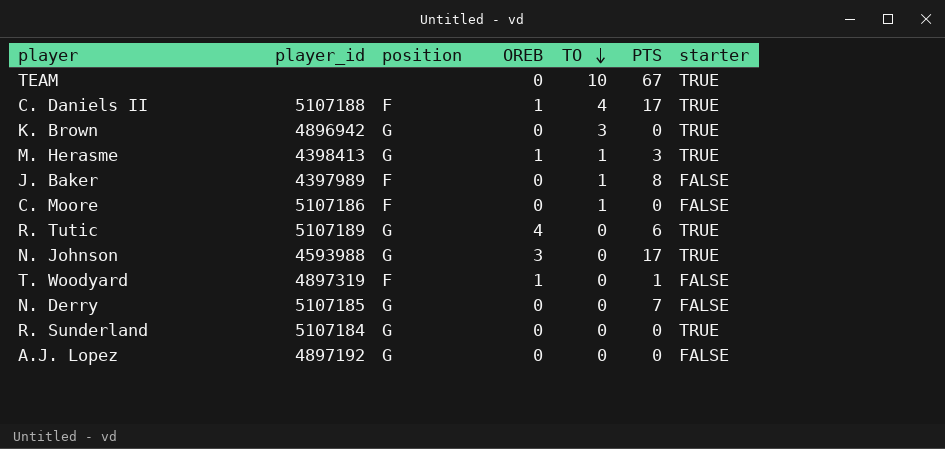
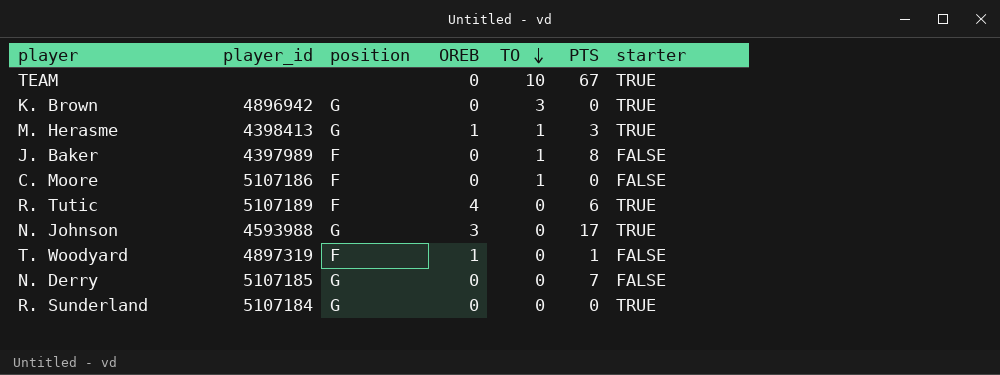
row C. Daniels II: 5107188 | F | 1 | 4 | 17 | TRUE -> none
row A.J. Lopez: 4897192 | G | 0 | 0 | 0 | FALSE -> none
R. Tutic | position: G -> F

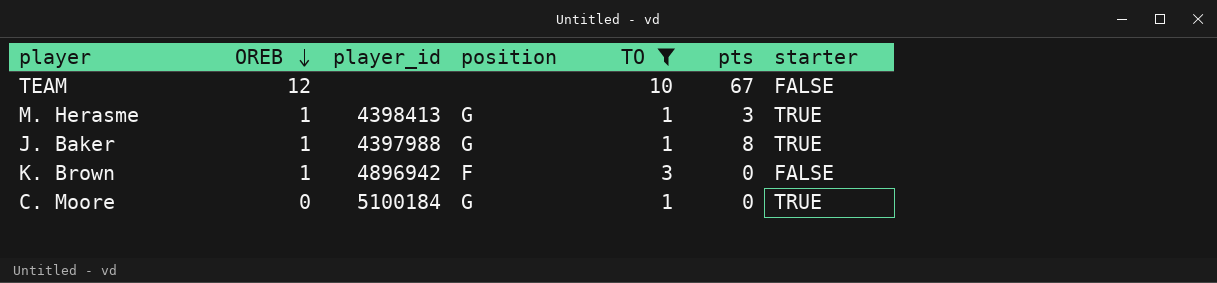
filter: none -> TO != 0
row order: TO descending -> OREB descending
column OREB | position: 4 -> 2
column name: PTS -> pts
TEAM | OREB: 0 -> 12
TEAM | starter: TRUE -> FALSE
J. Baker | OREB: 0 -> 1
J. Baker | player_id: 4397989 -> 4397988
J. Baker | position: F -> G
J. Baker | starter: FALSE -> TRUE
K. Brown | OREB: 0 -> 1
K. Brown | position: G -> F
K. Brown | starter: TRUE -> FALSE
C. Moore | player_id: 5107186 -> 5100184
C. Moore | position: F -> G
C. Moore | starter: FALSE -> TRUE

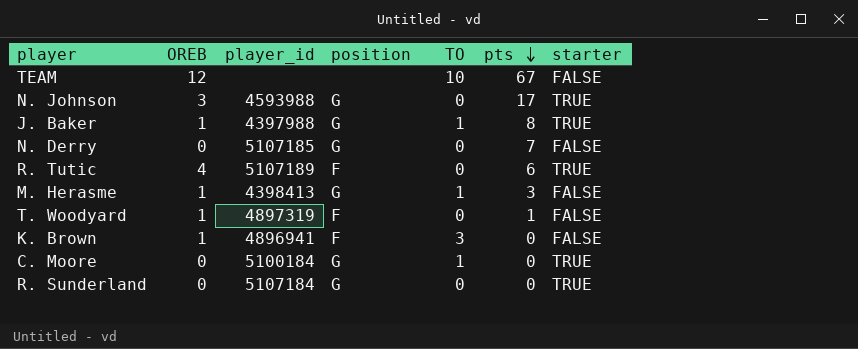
filter: TO != 0 -> none
row order: OREB descending -> pts descending
M. Herasme | starter: TRUE -> FALSE
K. Brown | player_id: 4896942 -> 4896941

